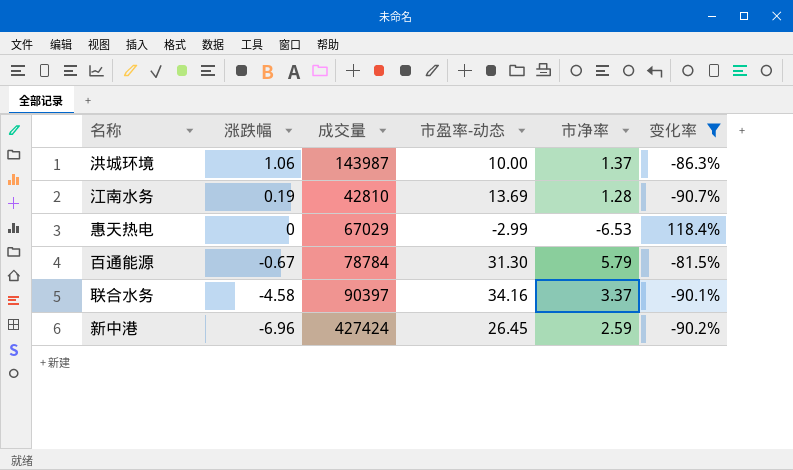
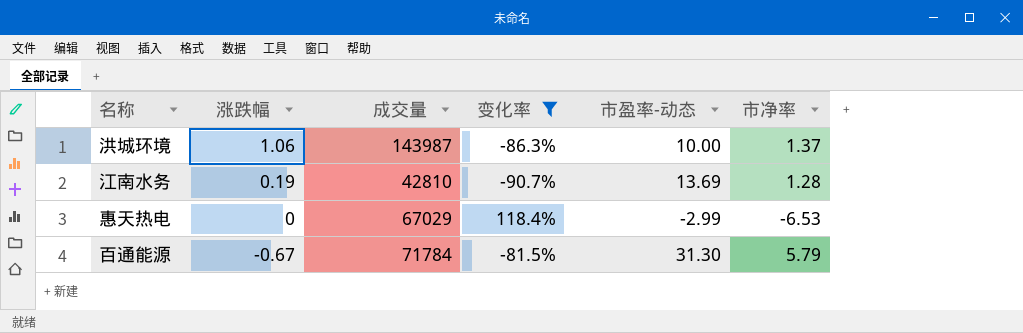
column 变化率 | position: 6 -> 4
row 联合水务: -4.58 | 90397 | 34.16 | 3.37 | -90.1% -> none
row 新中港: -6.96 | 427424 | 26.45 | 2.59 | -90.2% -> none
百通能源 | 成交量: 78784 -> 71784

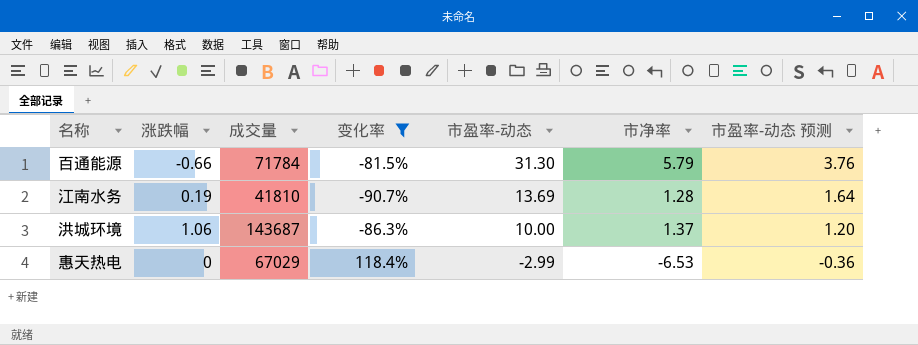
row order: 涨跌幅 descending -> 市盈率-动态 descending
column 市盈率-动态 预测 | formula: none -> [市盈率-动态] * 0.12
百通能源 | 涨跌幅: -0.67 -> -0.66
江南水务 | 成交量: 42810 -> 41810
洪城环境 | 成交量: 143987 -> 143687

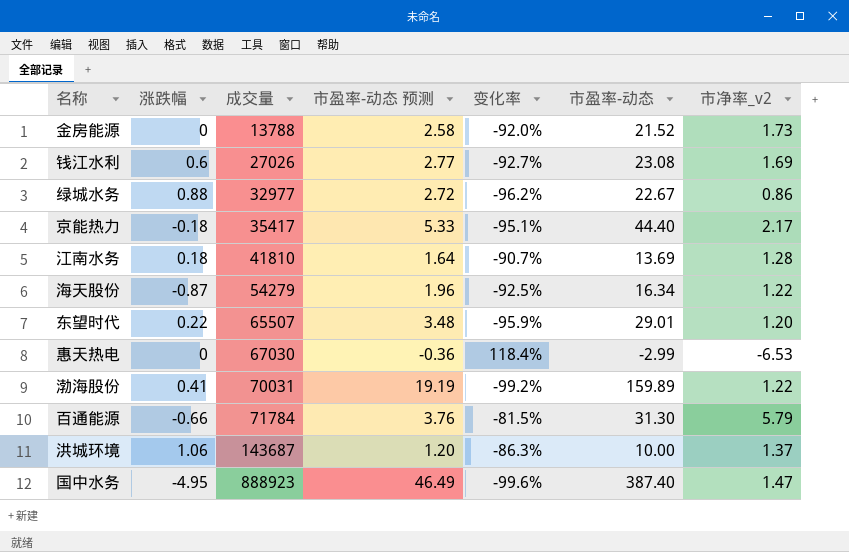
filter: 变化率 >= -90.7% -> none
row order: 市盈率-动态 descending -> 成交量 ascending
column 市盈率-动态 预测 | position: 7 -> 4
column name: 市净率 -> 市净率_v2
江南水务 | 涨跌幅: 0.19 -> 0.18
惠天热电 | 成交量: 67029 -> 67030

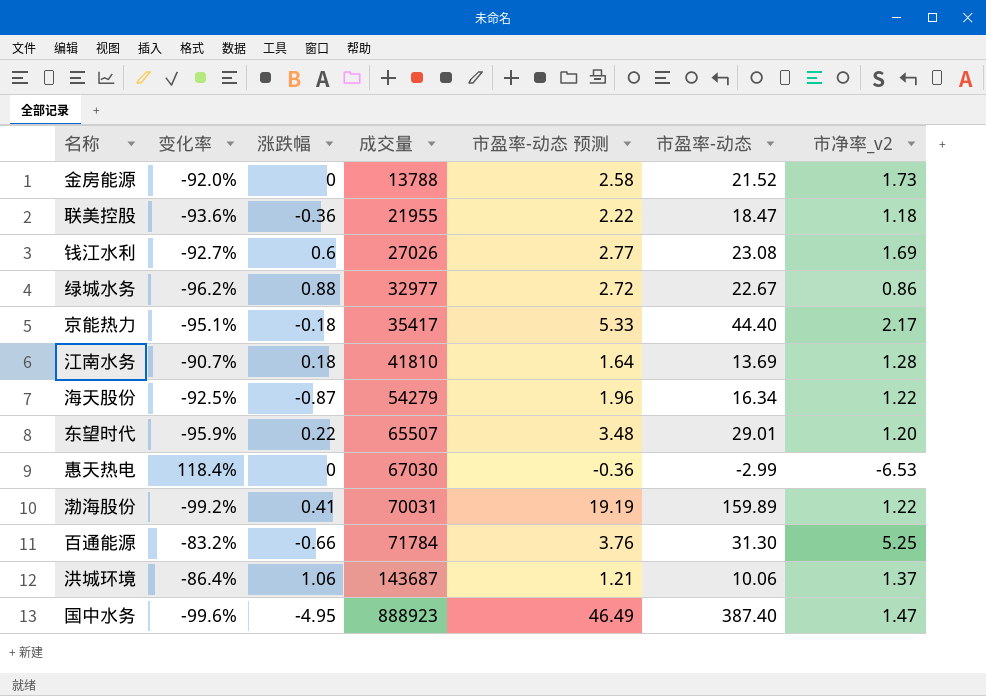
column 变化率 | position: 5 -> 2
row 联美控股: none -> -93.6% | -0.36 | 21955 | 2.22 | 18.47 | 1.18
百通能源 | 变化率: -81.5% -> -83.2%
百通能源 | 市净率_v2: 5.79 -> 5.25
洪城环境 | 变化率: -86.3% -> -86.4%
洪城环境 | 市盈率-动态 预测: 1.20 -> 1.21
洪城环境 | 市盈率-动态: 10.00 -> 10.06

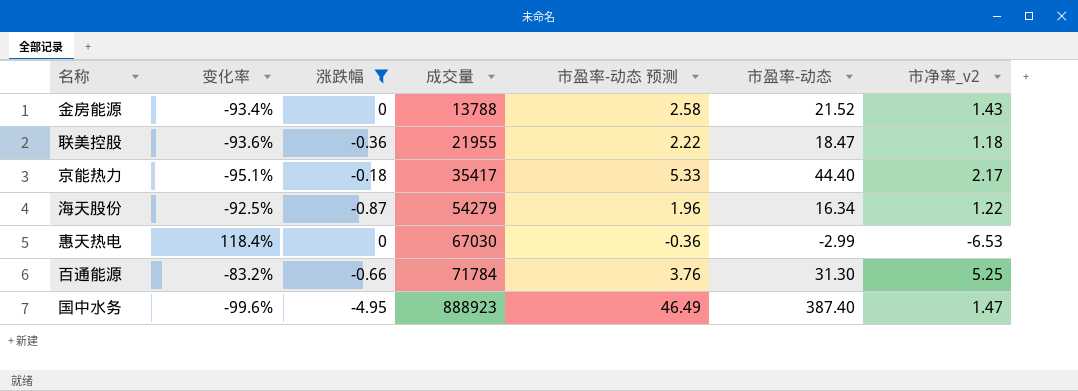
filter: none -> 涨跌幅 <= 0
金房能源 | 变化率: -92.0% -> -93.4%
金房能源 | 市净率_v2: 1.73 -> 1.43

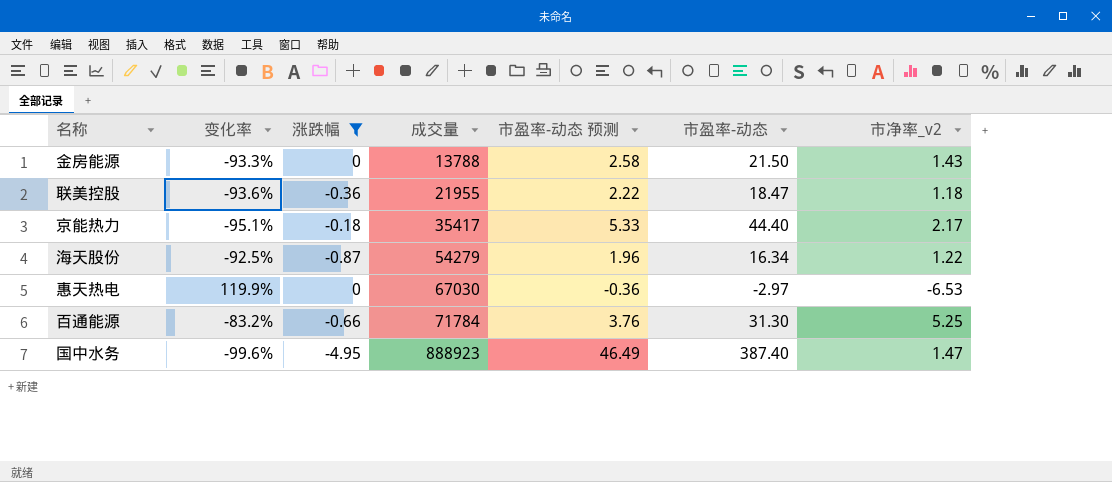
金房能源 | 变化率: -93.4% -> -93.3%
金房能源 | 市盈率-动态: 21.52 -> 21.50
惠天热电 | 变化率: 118.4% -> 119.9%
惠天热电 | 市盈率-动态: -2.99 -> -2.97

